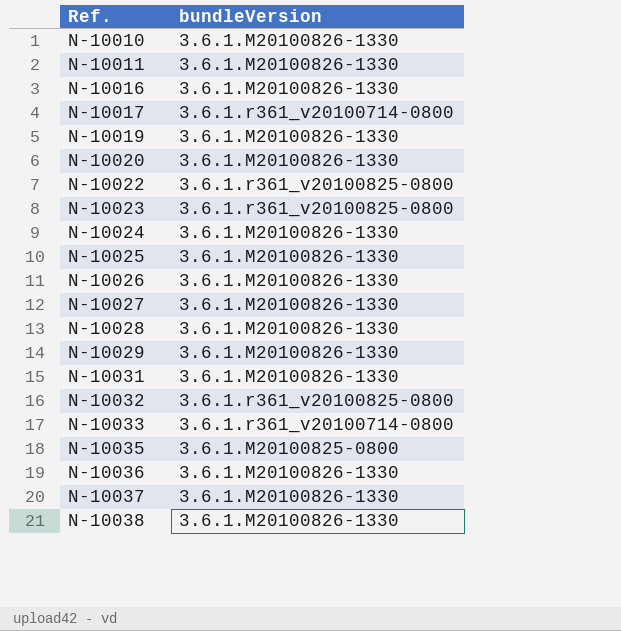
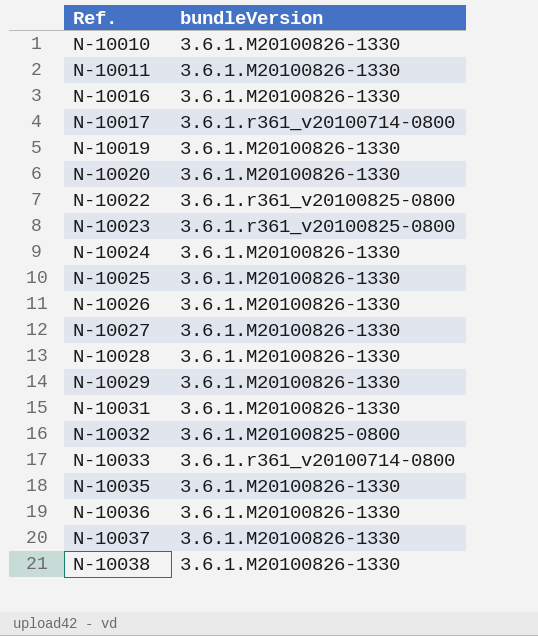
N-10032 | bundleVersion: 3.6.1.r361_v20100825-0800 -> 3.6.1.M20100825-0800
N-10035 | bundleVersion: 3.6.1.M20100825-0800 -> 3.6.1.M20100826-1330

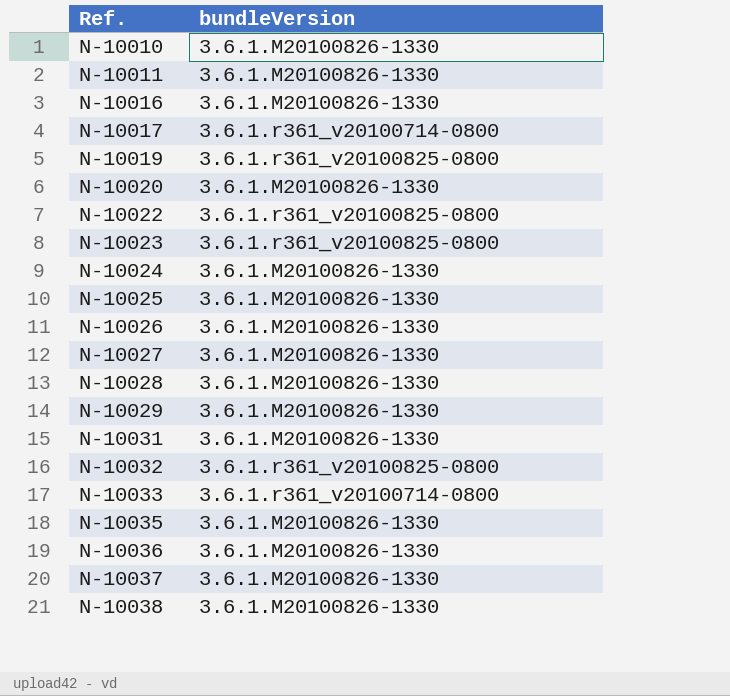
N-10019 | bundleVersion: 3.6.1.M20100826-1330 -> 3.6.1.r361_v20100825-0800
N-10032 | bundleVersion: 3.6.1.M20100825-0800 -> 3.6.1.r361_v20100825-0800

